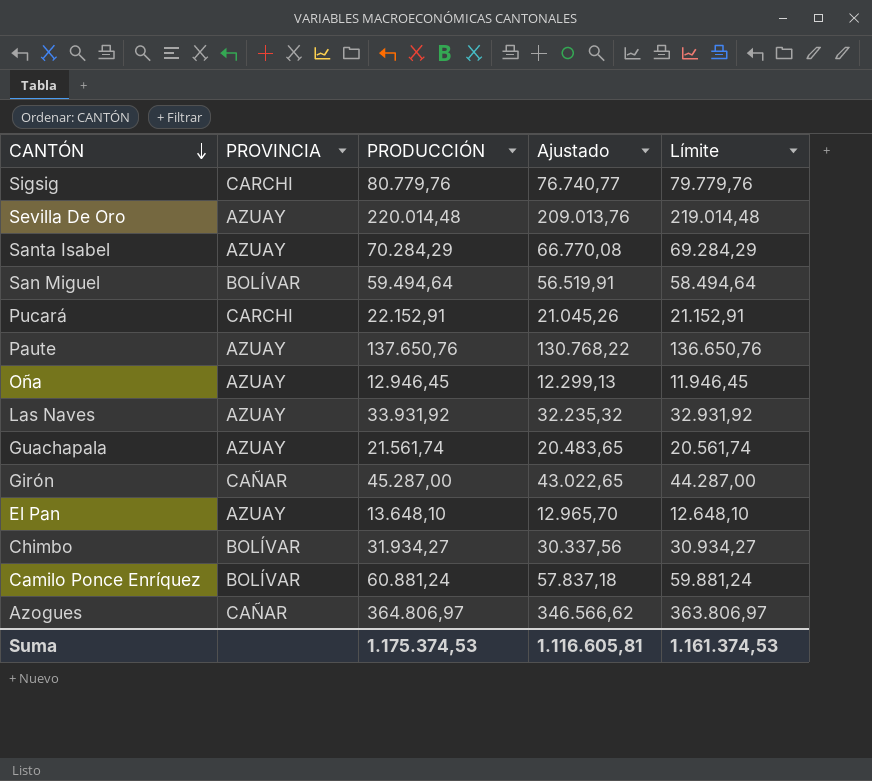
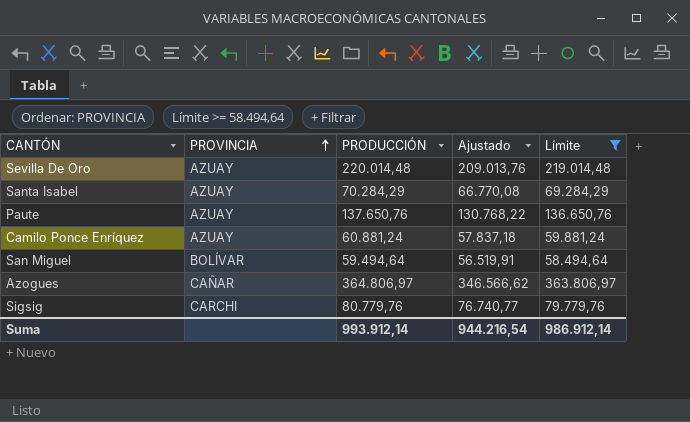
filter: none -> Límite >= 58.494,64
row order: CANTÓN descending -> PROVINCIA ascending
Camilo Ponce Enríquez | PROVINCIA: BOLÍVAR -> AZUAY
Suma | PRODUCCIÓN: 1.175.374,53 -> 993.912,14
Suma | Ajustado: 1.116.605,81 -> 944.216,54
Suma | Límite: 1.161.374,53 -> 986.912,14

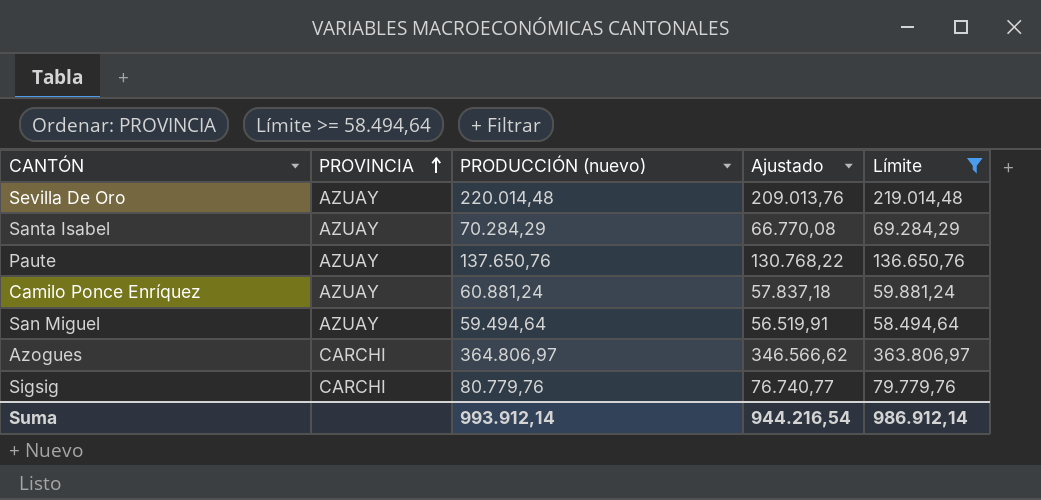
column name: PRODUCCIÓN -> PRODUCCIÓN (nuevo)
San Miguel | PROVINCIA: BOLÍVAR -> AZUAY
Azogues | PROVINCIA: CAÑAR -> CARCHI

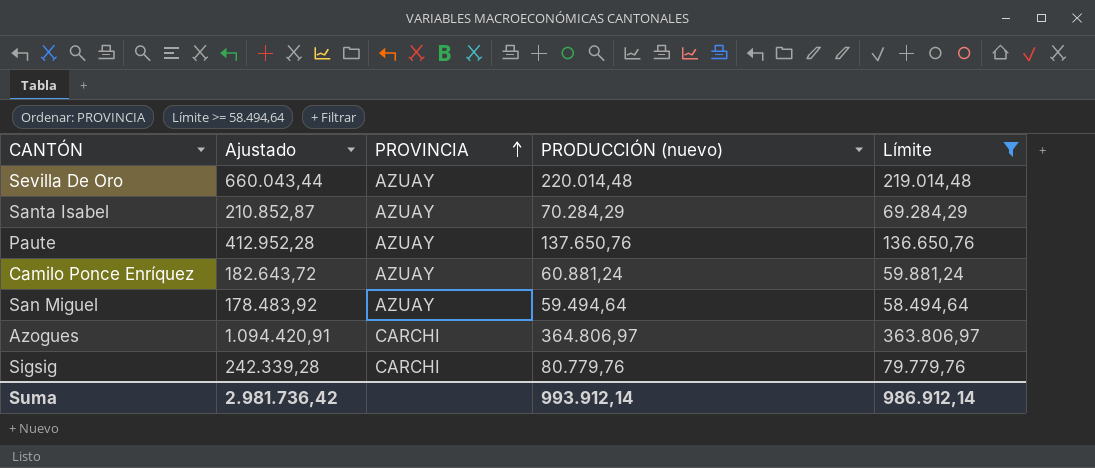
column Ajustado | formula: [PRODUCCIÓN (nuevo)] * 0,95 -> [PRODUCCIÓN (nuevo)] * 3
column Ajustado | position: 4 -> 2
Suma | Ajustado: 944.216,54 -> 2.981.736,42

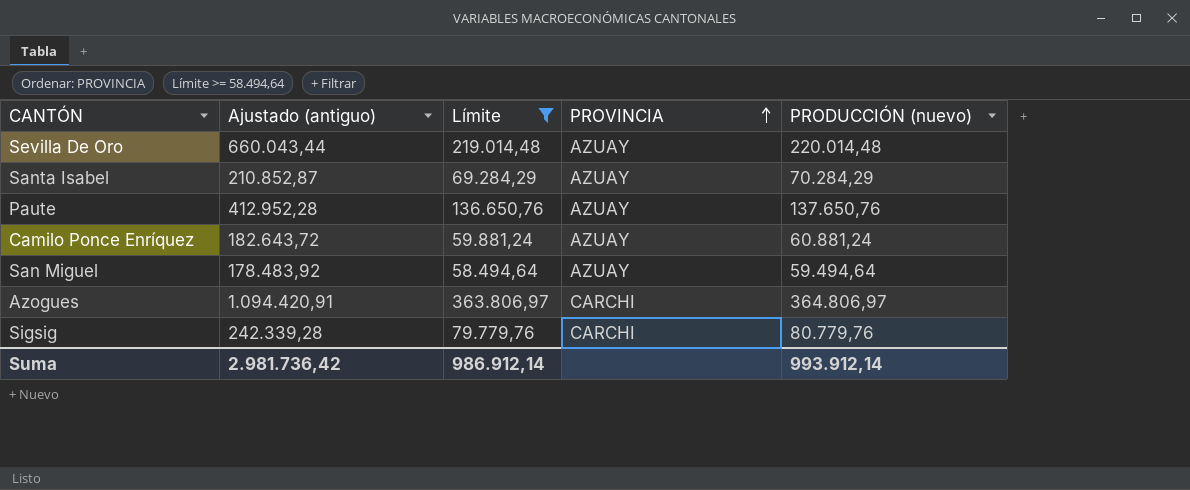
column name: Ajustado -> Ajustado (antiguo)
column Límite | position: 5 -> 3

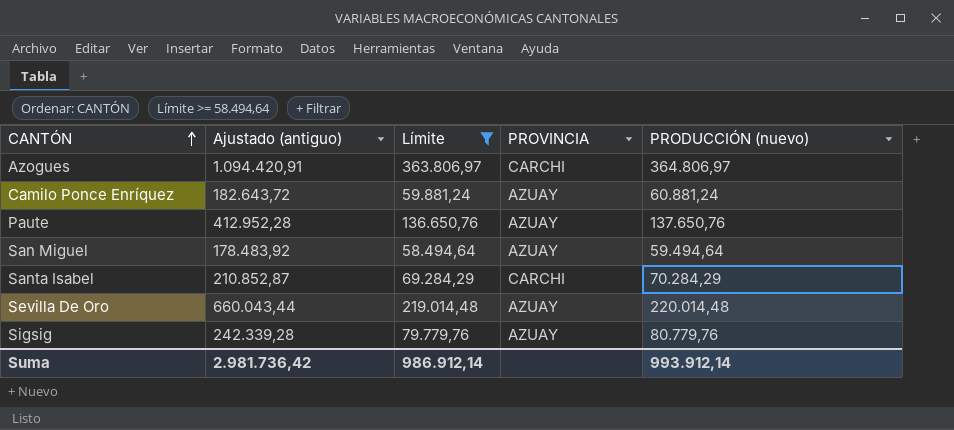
row order: PROVINCIA ascending -> CANTÓN ascending
Santa Isabel | PROVINCIA: AZUAY -> CARCHI
Sigsig | PROVINCIA: CARCHI -> AZUAY

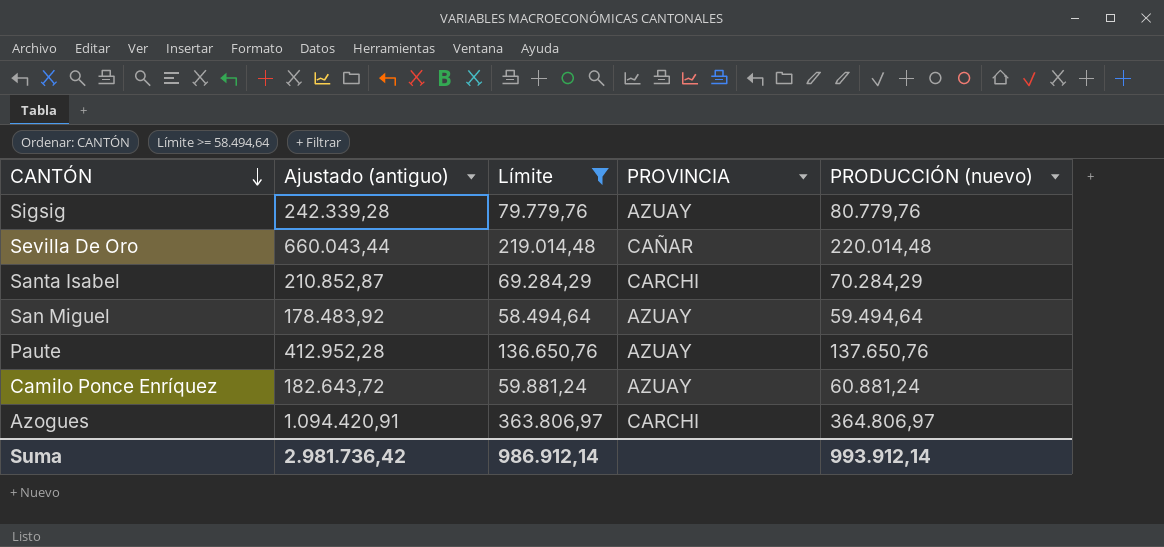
row order: CANTÓN ascending -> CANTÓN descending
Sevilla De Oro | PROVINCIA: AZUAY -> CAÑAR

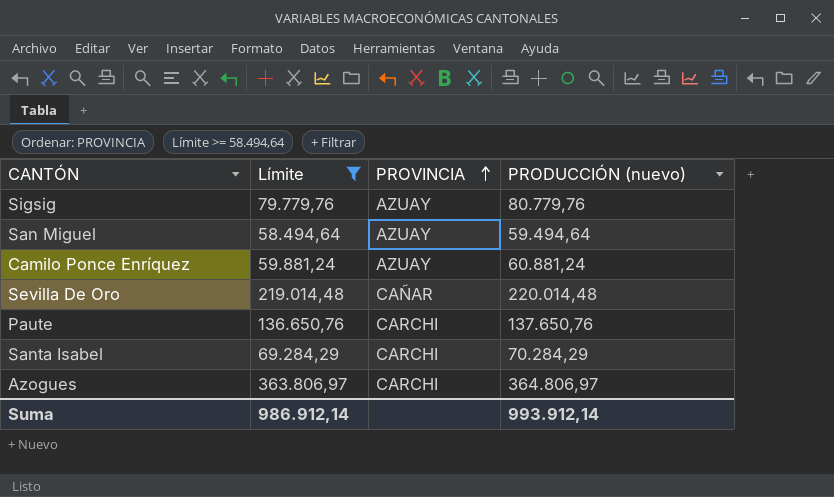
row order: CANTÓN descending -> PROVINCIA ascending
column Ajustado (antiguo) | formula: [PRODUCCIÓN (nuevo)] * 3 -> none
Paute | PROVINCIA: AZUAY -> CARCHI

